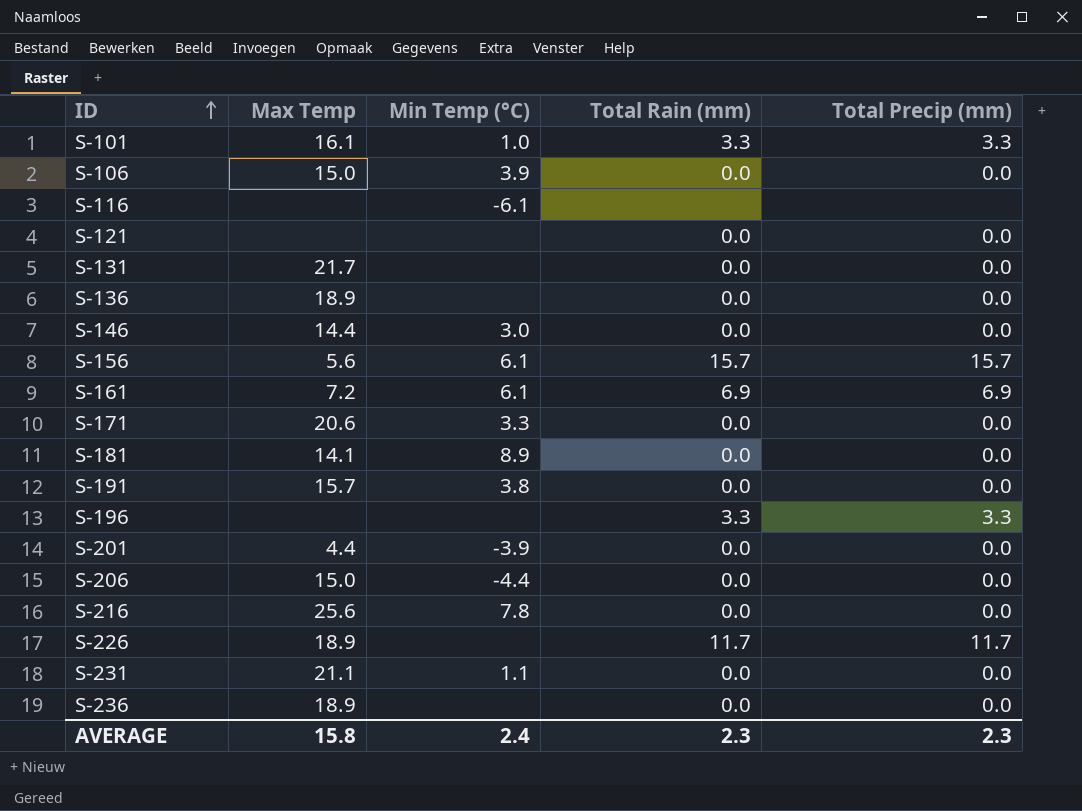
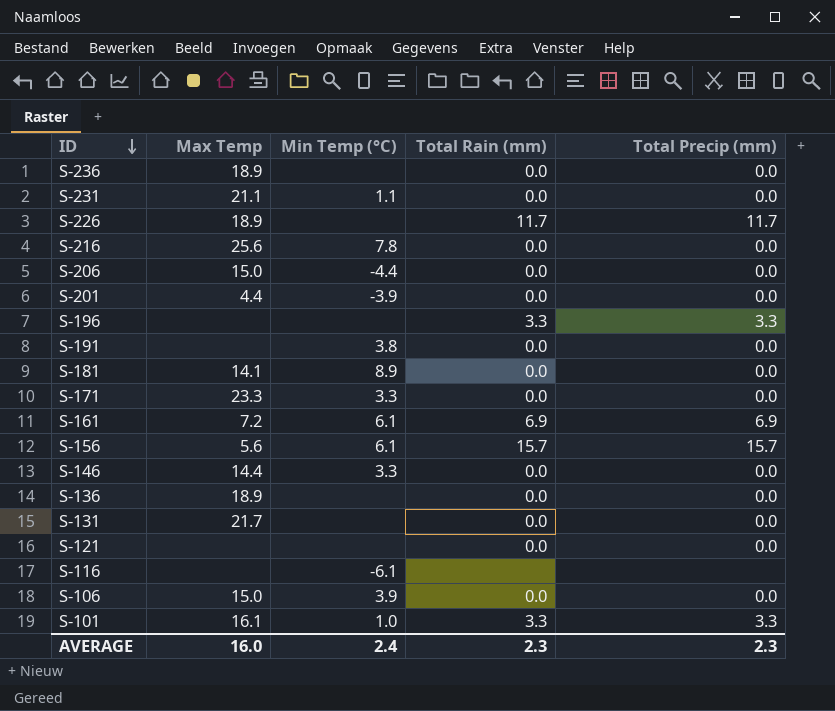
row order: ID ascending -> ID descending
S-191 | Max Temp: 15.7 -> none
S-171 | Max Temp: 20.6 -> 23.3
S-146 | Min Temp (°C): 3.0 -> 3.3
AVERAGE | Max Temp: 15.8 -> 16.0

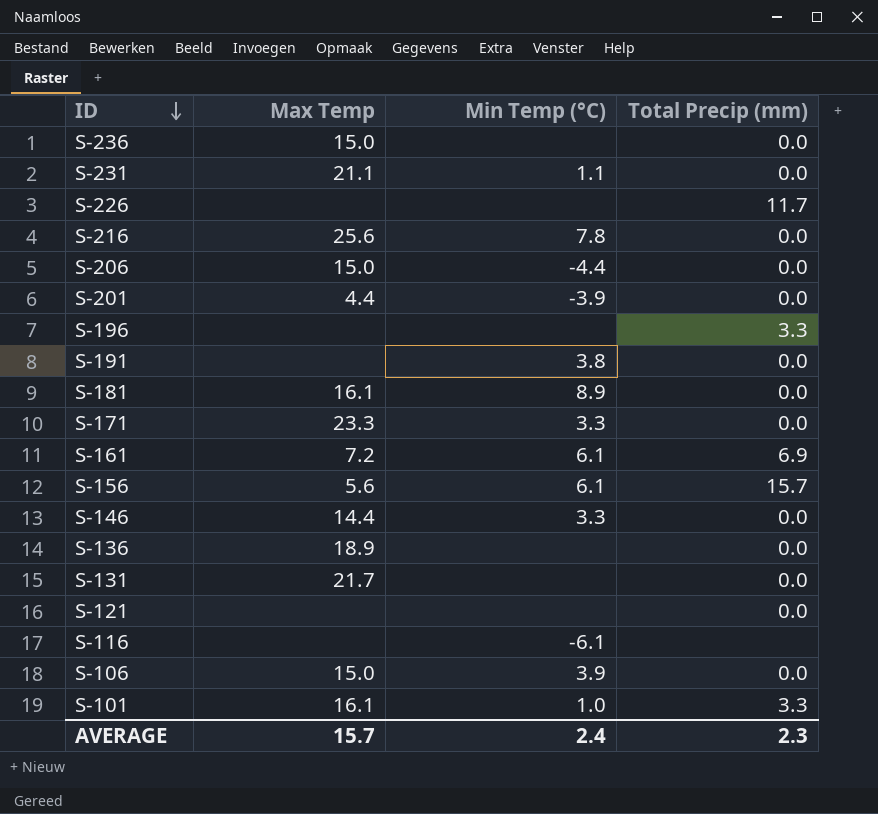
column Total Rain (mm) | position: 4 -> none
S-236 | Max Temp: 18.9 -> 15.0
S-226 | Max Temp: 18.9 -> none
S-181 | Max Temp: 14.1 -> 16.1
AVERAGE | Max Temp: 16.0 -> 15.7

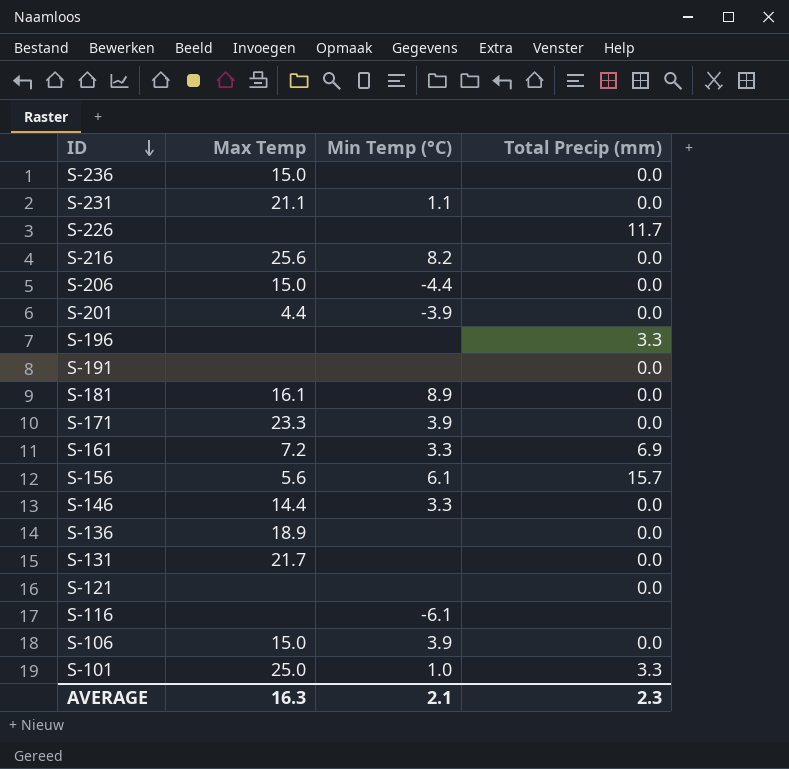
S-216 | Min Temp (°C): 7.8 -> 8.2
S-191 | Min Temp (°C): 3.8 -> none
S-171 | Min Temp (°C): 3.3 -> 3.9
S-161 | Min Temp (°C): 6.1 -> 3.3
S-101 | Max Temp: 16.1 -> 25.0
AVERAGE | Max Temp: 15.7 -> 16.3
AVERAGE | Min Temp (°C): 2.4 -> 2.1

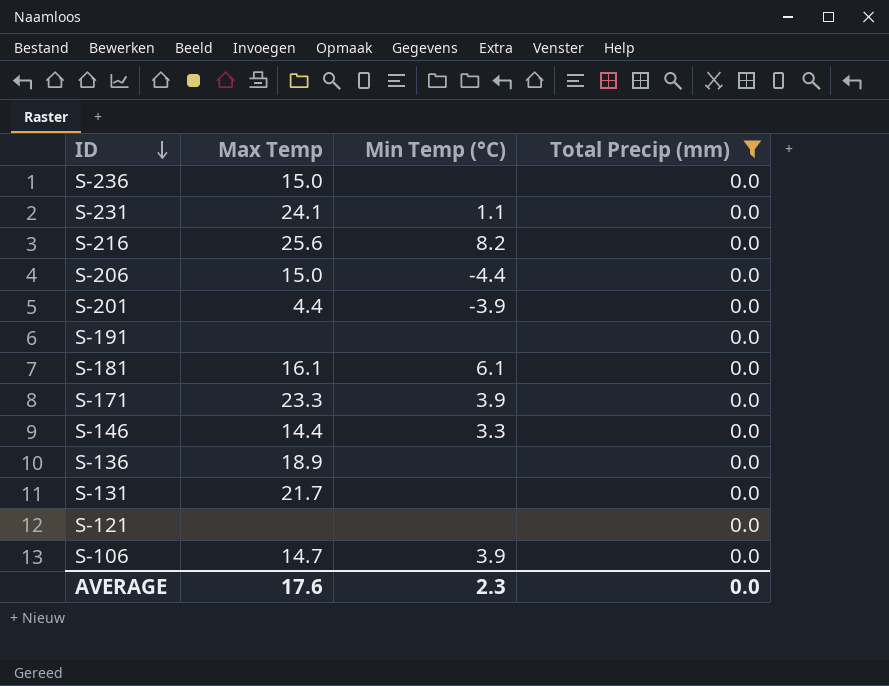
filter: none -> Total Precip (mm) = 0.0
S-231 | Max Temp: 21.1 -> 24.1
S-181 | Min Temp (°C): 8.9 -> 6.1
S-106 | Max Temp: 15.0 -> 14.7
AVERAGE | Max Temp: 16.3 -> 17.6
AVERAGE | Min Temp (°C): 2.1 -> 2.3
AVERAGE | Total Precip (mm): 2.3 -> 0.0

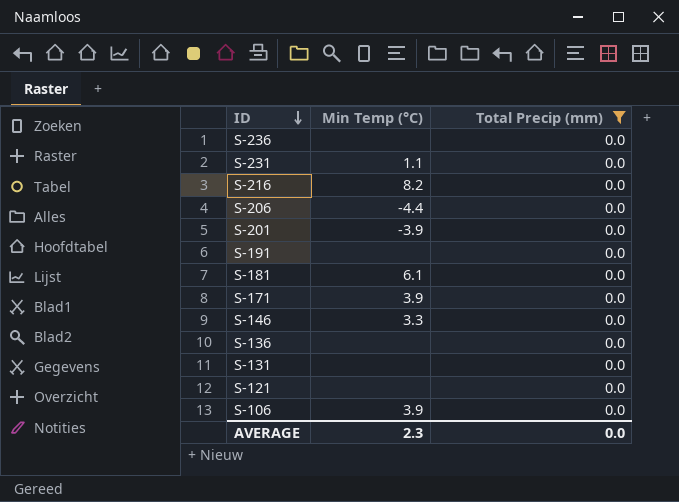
column Max Temp | position: 2 -> none

